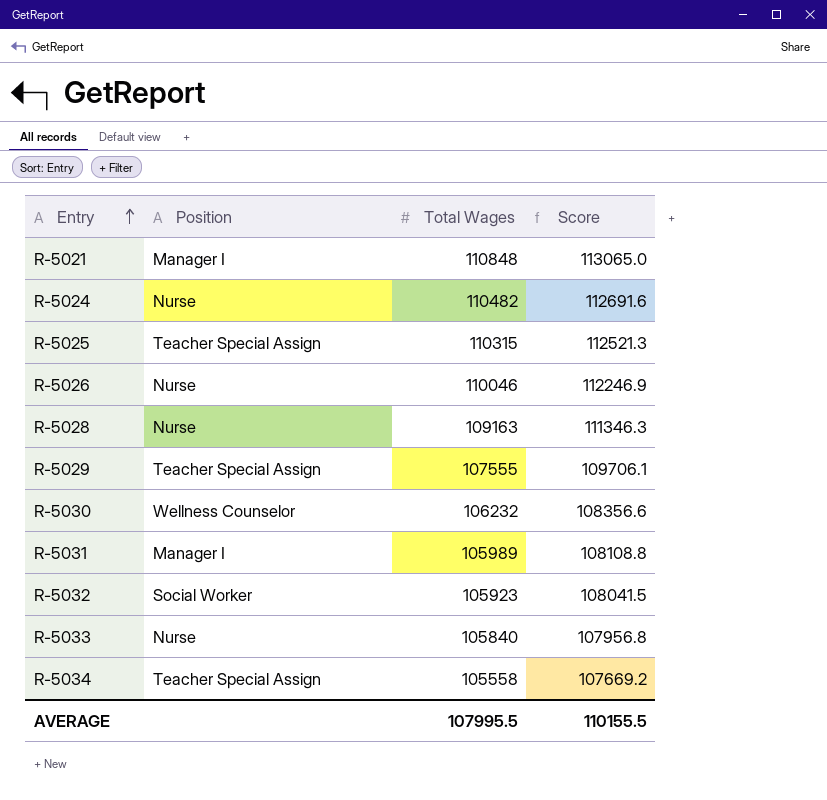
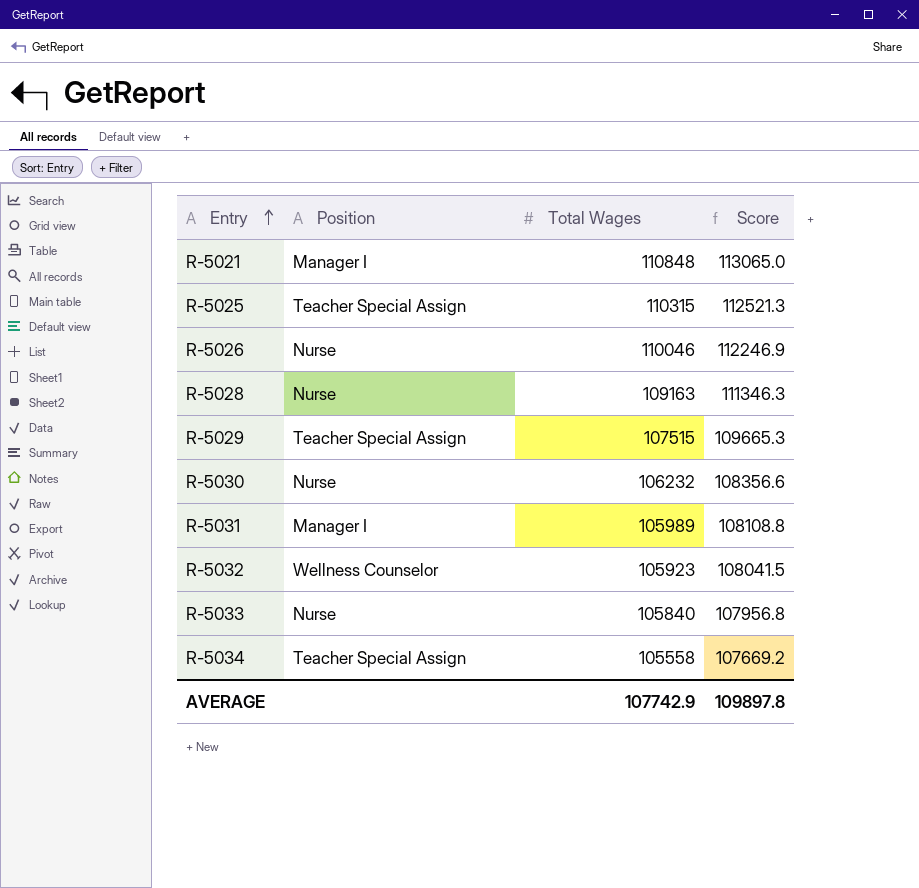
row R-5024: Nurse | 110482 | 112691.6 -> none
R-5029 | Total Wages: 107555 -> 107515
R-5029 | Score: 109706.1 -> 109665.3
R-5030 | Position: Wellness Counselor -> Nurse
R-5032 | Position: Social Worker -> Wellness Counselor
AVERAGE | Total Wages: 107995.5 -> 107742.9
AVERAGE | Score: 110155.5 -> 109897.8

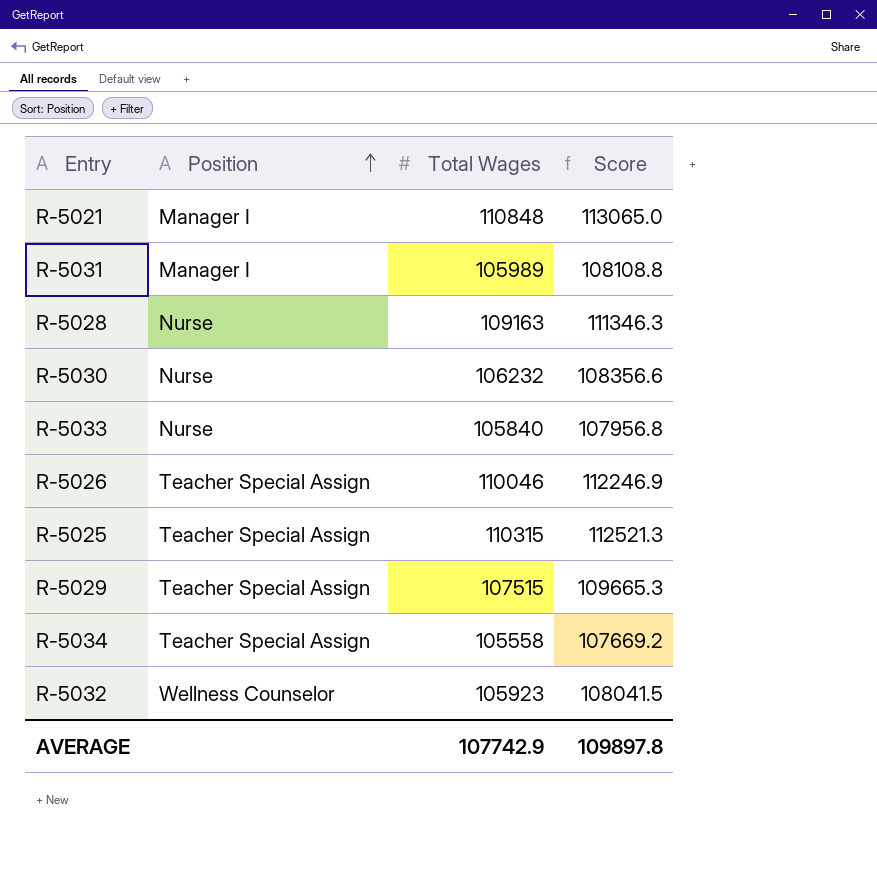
row order: Entry ascending -> Position ascending
R-5026 | Position: Nurse -> Teacher Special Assign

